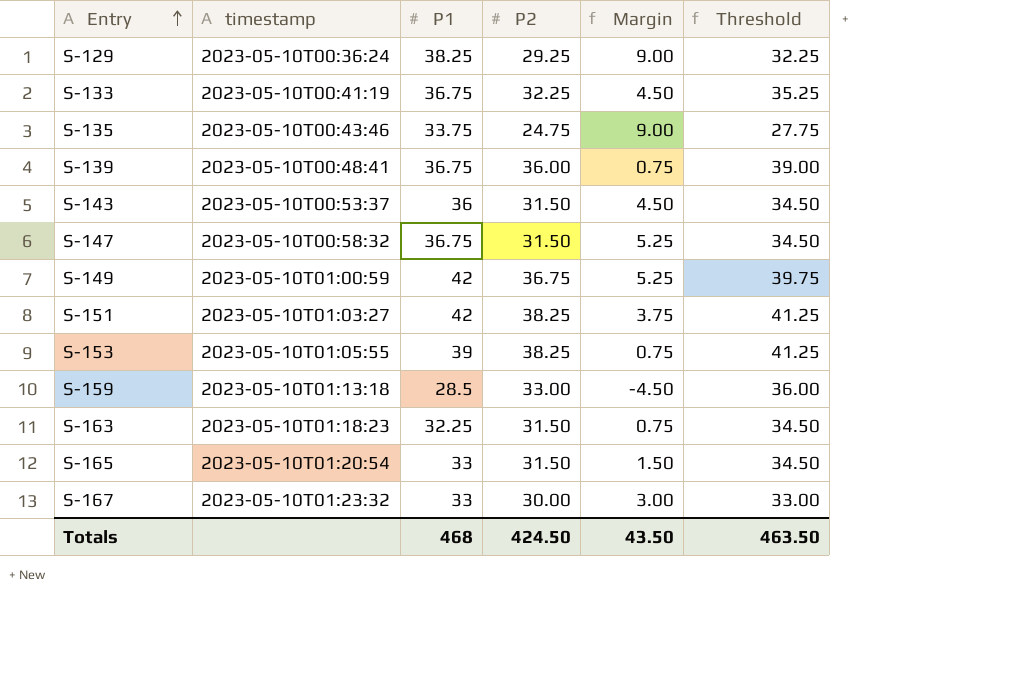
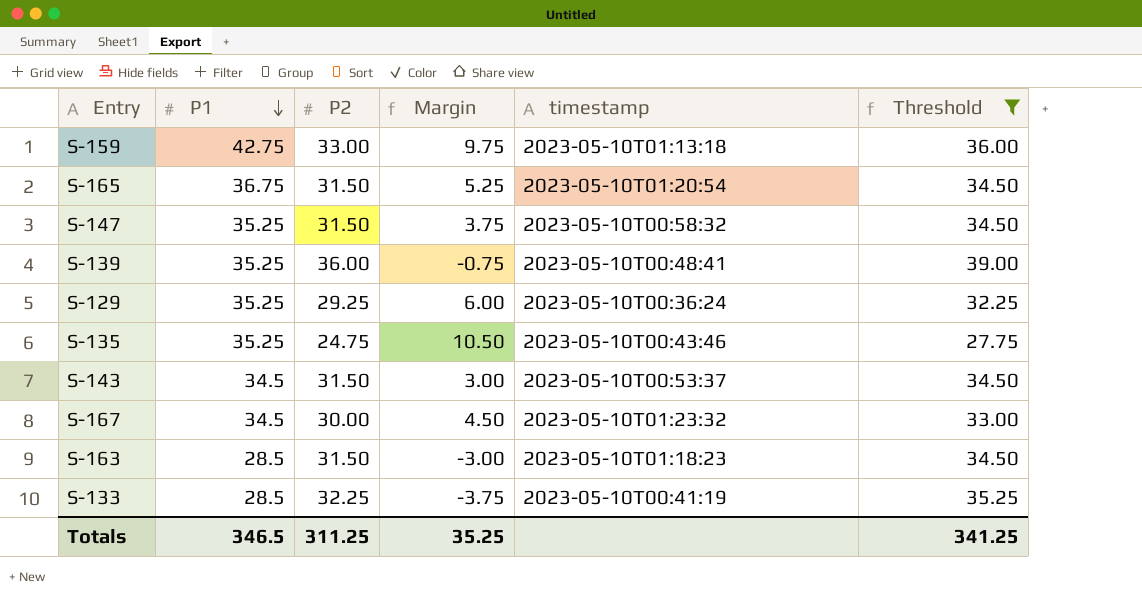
filter: none -> Threshold <= 39.00
row order: Entry ascending -> P1 descending
column timestamp | position: 2 -> 5
S-159 | P1: 28.5 -> 42.75
S-159 | Margin: -4.50 -> 9.75
S-165 | P1: 33 -> 36.75
S-165 | Margin: 1.50 -> 5.25
S-147 | P1: 36.75 -> 35.25
S-147 | Margin: 5.25 -> 3.75
S-139 | P1: 36.75 -> 35.25
S-139 | Margin: 0.75 -> -0.75
S-129 | P1: 38.25 -> 35.25
S-129 | Margin: 9.00 -> 6.00
S-135 | P1: 33.75 -> 35.25
S-135 | Margin: 9.00 -> 10.50
S-143 | P1: 36 -> 34.5
S-143 | Margin: 4.50 -> 3.00
S-167 | P1: 33 -> 34.5
S-167 | Margin: 3.00 -> 4.50
S-163 | P1: 32.25 -> 28.5
S-163 | Margin: 0.75 -> -3.00
S-133 | P1: 36.75 -> 28.5
S-133 | Margin: 4.50 -> -3.75
Totals | P1: 468 -> 346.5
Totals | P2: 424.50 -> 311.25
Totals | Margin: 43.50 -> 35.25
Totals | Threshold: 463.50 -> 341.25

